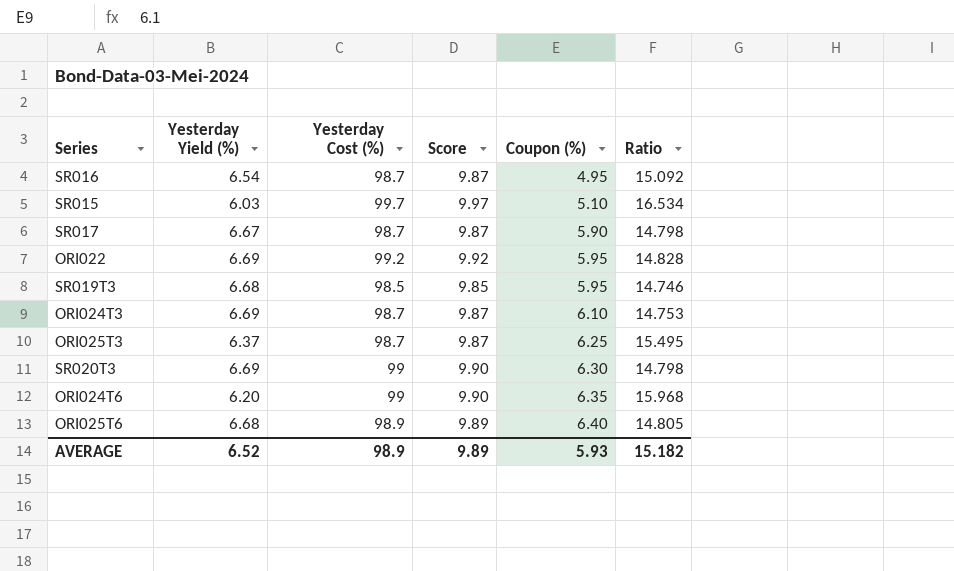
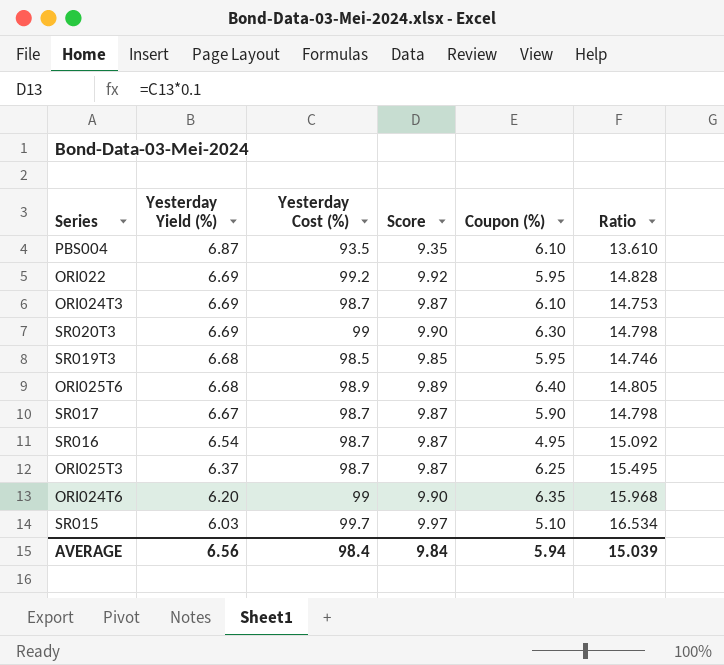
row order: Coupon (%) ascending -> Yesterday Yield (%) descending
row PBS004: none -> 6.87 | 93.5 | 9.35 | 6.10 | 13.610
AVERAGE | Yesterday Yield (%): 6.52 -> 6.56
AVERAGE | Yesterday Cost (%): 98.9 -> 98.4
AVERAGE | Score: 9.89 -> 9.84
AVERAGE | Coupon (%): 5.93 -> 5.94
AVERAGE | Ratio: 15.182 -> 15.039

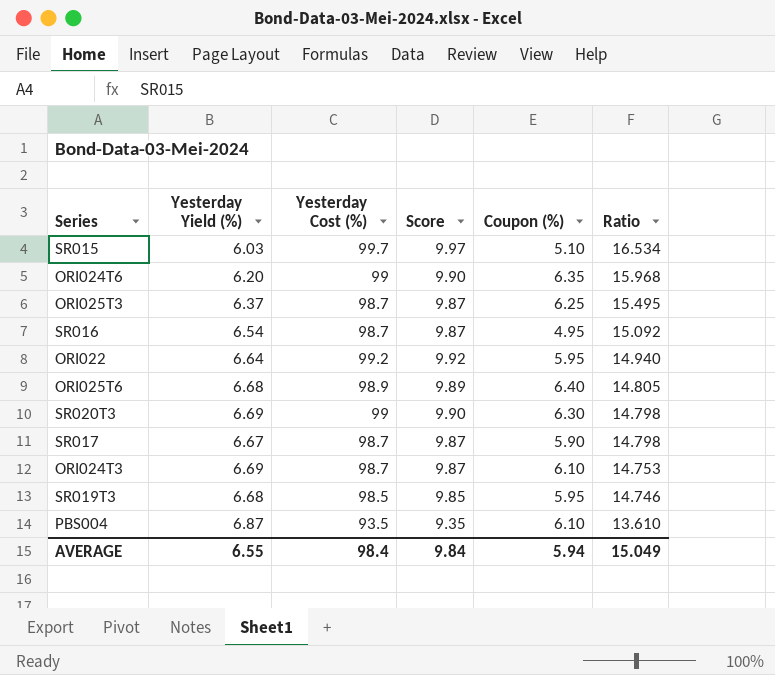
row order: Yesterday Yield (%) descending -> Ratio descending
ORI022 | Yesterday Yield (%): 6.69 -> 6.64
ORI022 | Ratio: 14.828 -> 14.940
AVERAGE | Yesterday Yield (%): 6.56 -> 6.55
AVERAGE | Ratio: 15.039 -> 15.049

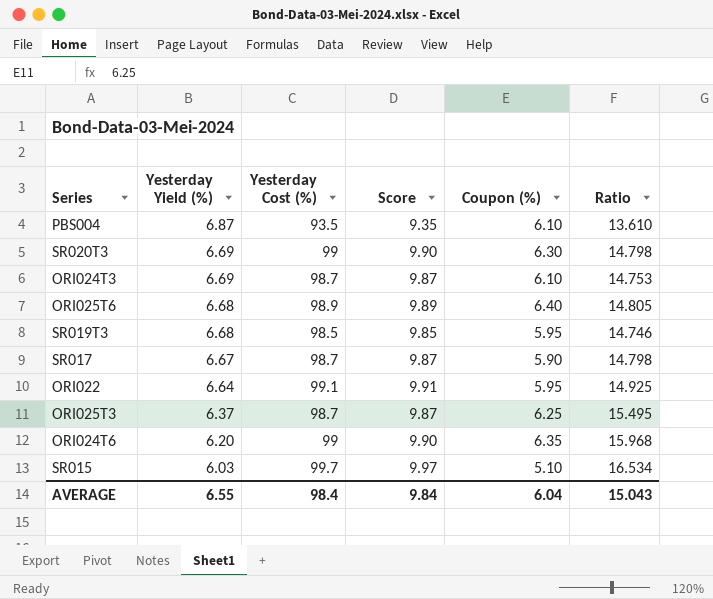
row order: Ratio descending -> Yesterday Yield (%) descending
row SR016: 6.54 | 98.7 | 9.87 | 4.95 | 15.092 -> none
ORI022 | Yesterday Cost (%): 99.2 -> 99.1
ORI022 | Score: 9.92 -> 9.91
ORI022 | Ratio: 14.940 -> 14.925
AVERAGE | Coupon (%): 5.94 -> 6.04
AVERAGE | Ratio: 15.049 -> 15.043

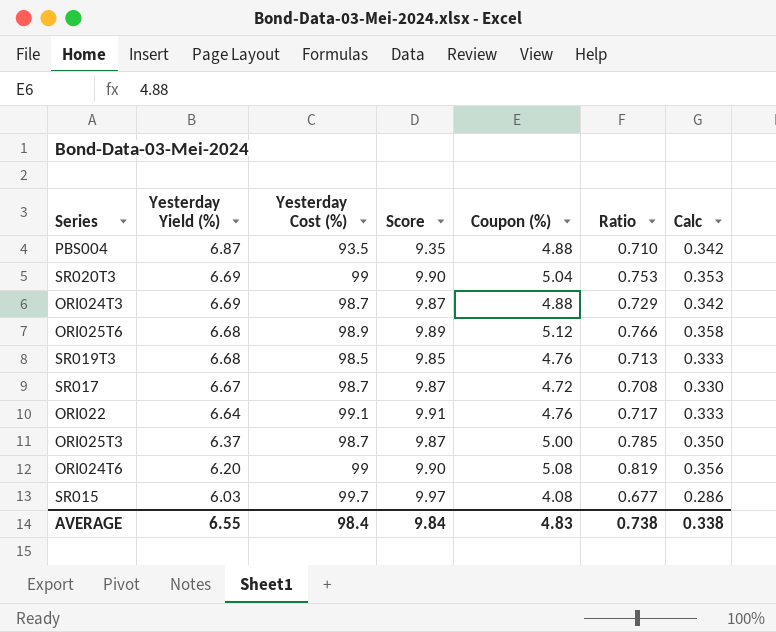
column Ratio | formula: [Yesterday Cost (%)] / [Yesterday Yield (%)] -> [Coupon (%)] / [Yesterday Yield (%)]
column Calc | formula: none -> [Coupon (%)] * 0.07
PBS004 | Coupon (%): 6.10 -> 4.88
SR020T3 | Coupon (%): 6.30 -> 5.04
ORI024T3 | Coupon (%): 6.10 -> 4.88
ORI025T6 | Coupon (%): 6.40 -> 5.12
SR019T3 | Coupon (%): 5.95 -> 4.76
SR017 | Coupon (%): 5.90 -> 4.72
ORI022 | Coupon (%): 5.95 -> 4.76
ORI025T3 | Coupon (%): 6.25 -> 5.00
ORI024T6 | Coupon (%): 6.35 -> 5.08
SR015 | Coupon (%): 5.10 -> 4.08
AVERAGE | Coupon (%): 6.04 -> 4.83
AVERAGE | Ratio: 15.043 -> 0.738

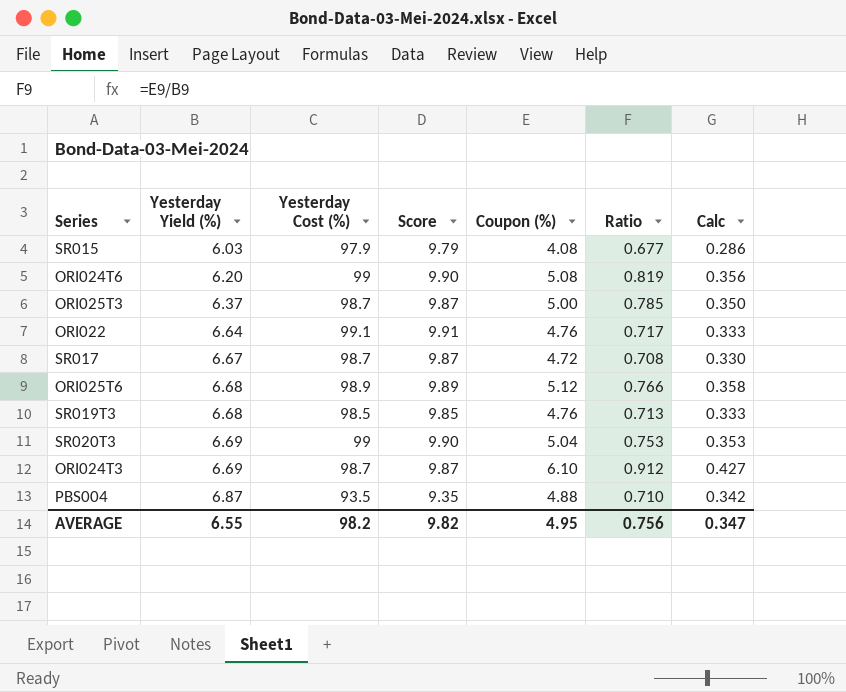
row order: Yesterday Yield (%) descending -> Yesterday Yield (%) ascending
SR015 | Yesterday Cost (%): 99.7 -> 97.9
SR015 | Score: 9.97 -> 9.79
ORI024T3 | Coupon (%): 4.88 -> 6.10
ORI024T3 | Ratio: 0.729 -> 0.912
ORI024T3 | Calc: 0.342 -> 0.427
AVERAGE | Yesterday Cost (%): 98.4 -> 98.2
AVERAGE | Score: 9.84 -> 9.82
AVERAGE | Coupon (%): 4.83 -> 4.95
AVERAGE | Ratio: 0.738 -> 0.756
AVERAGE | Calc: 0.338 -> 0.347

